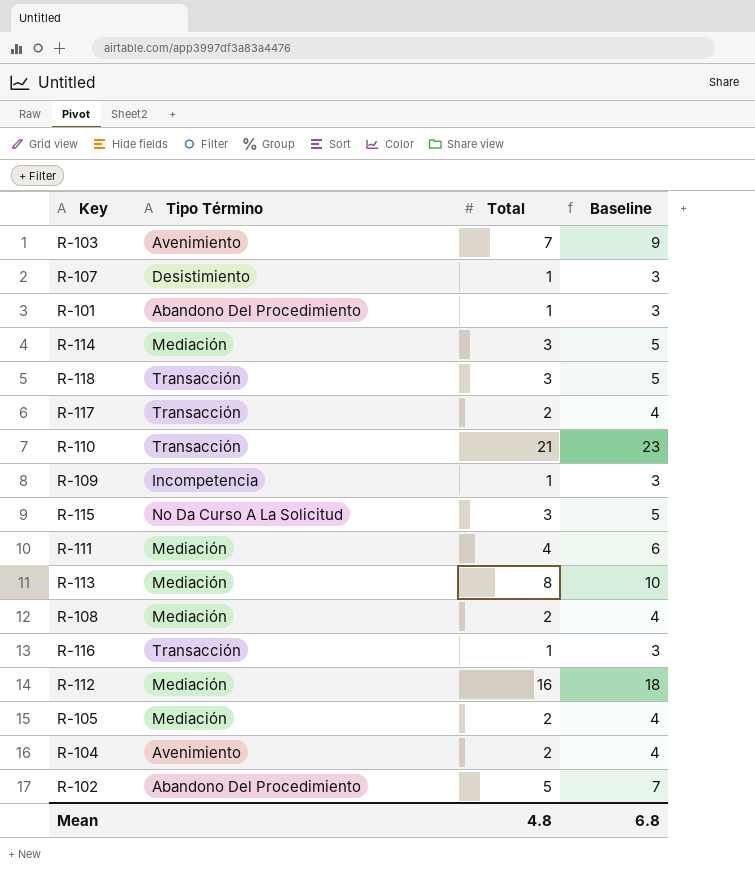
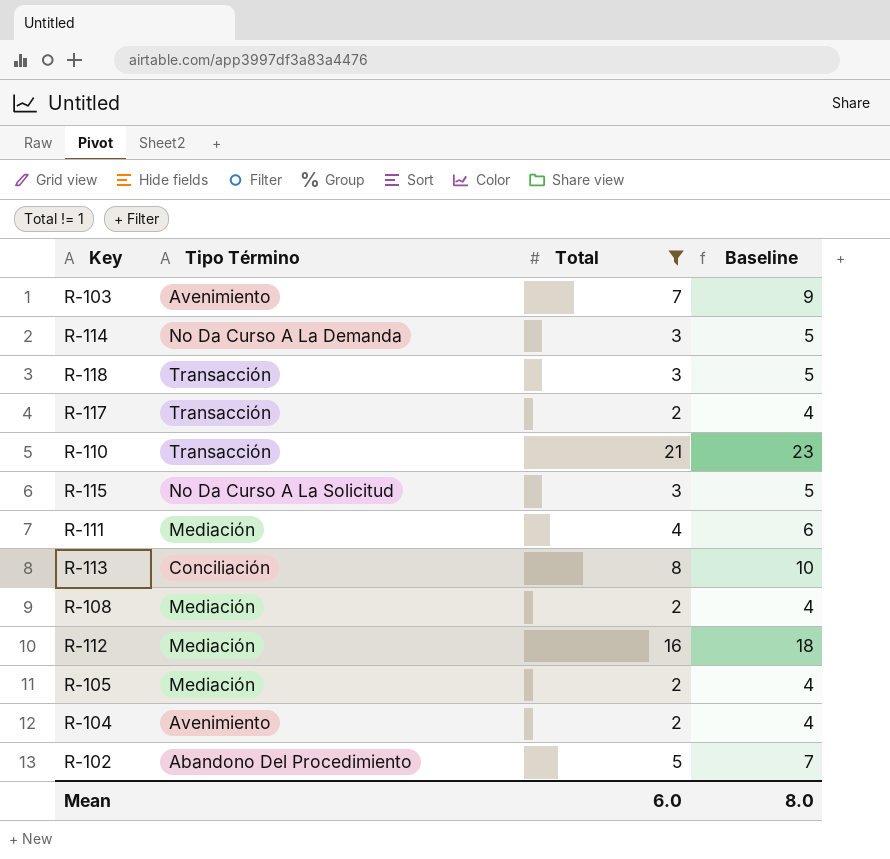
filter: none -> Total != 1
R-114 | Tipo Término: Mediación -> No Da Curso A La Demanda
R-113 | Tipo Término: Mediación -> Conciliación
Mean | Total: 4.8 -> 6.0
Mean | Baseline: 6.8 -> 8.0

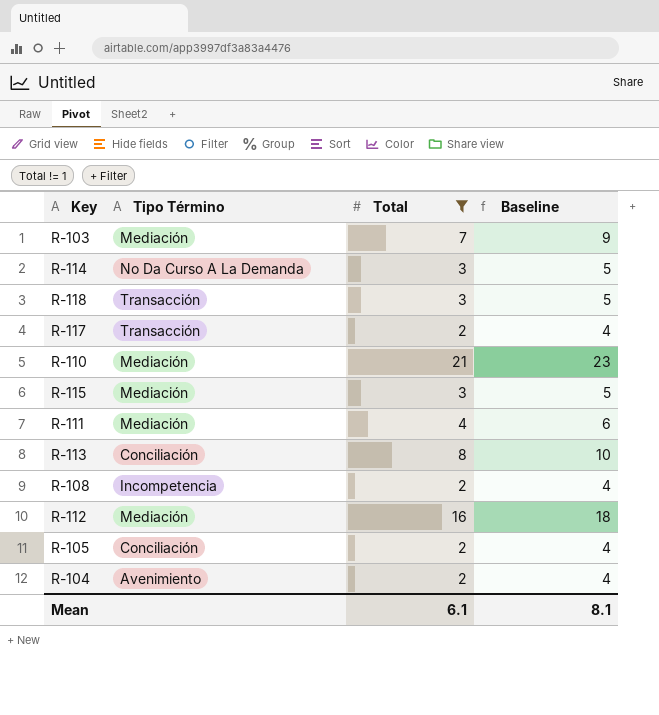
row R-102: Abandono Del Procedimiento | 5 | 7 -> none
R-103 | Tipo Término: Avenimiento -> Mediación
R-110 | Tipo Término: Transacción -> Mediación
R-115 | Tipo Término: No Da Curso A La Solicitud -> Mediación
R-108 | Tipo Término: Mediación -> Incompetencia
R-105 | Tipo Término: Mediación -> Conciliación
Mean | Total: 6.0 -> 6.1
Mean | Baseline: 8.0 -> 8.1

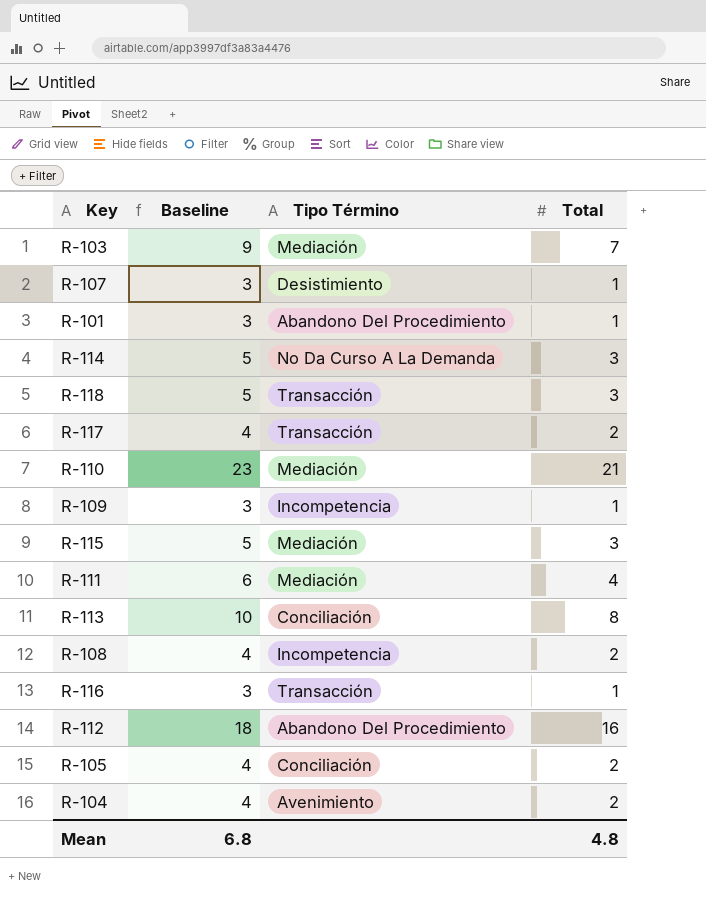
filter: Total != 1 -> none
column Baseline | position: 4 -> 2
R-112 | Tipo Término: Mediación -> Abandono Del Procedimiento
Mean | Baseline: 8.1 -> 6.8
Mean | Total: 6.1 -> 4.8

